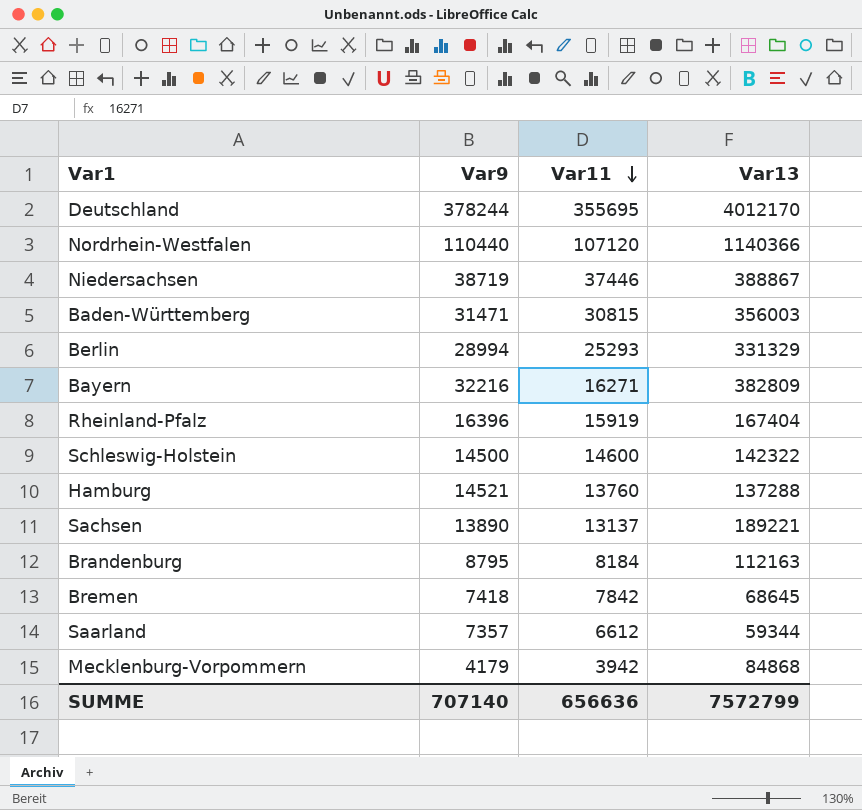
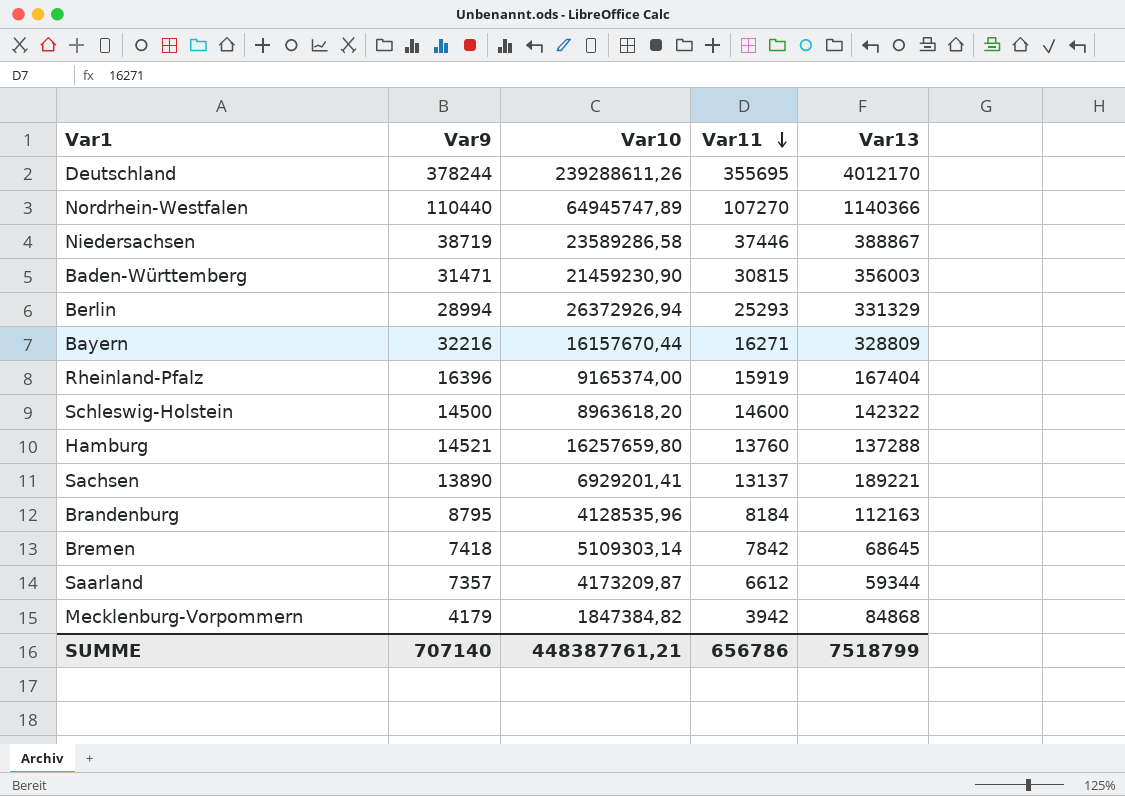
column Var10 | position: none -> 3
Nordrhein-Westfalen | Var11: 107120 -> 107270
Bayern | Var13: 382809 -> 328809
SUMME | Var11: 656636 -> 656786
SUMME | Var13: 7572799 -> 7518799

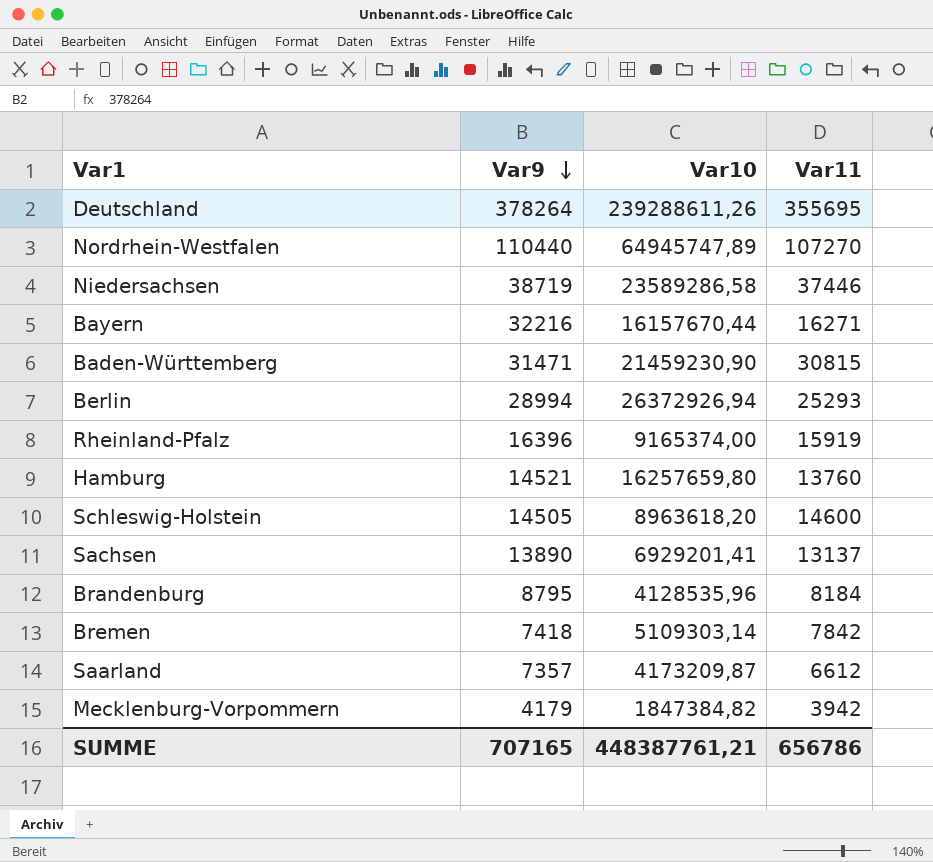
row order: Var11 descending -> Var9 descending
column Var13 | position: 5 -> none
Deutschland | Var9: 378244 -> 378264
Schleswig-Holstein | Var9: 14500 -> 14505
SUMME | Var9: 707140 -> 707165

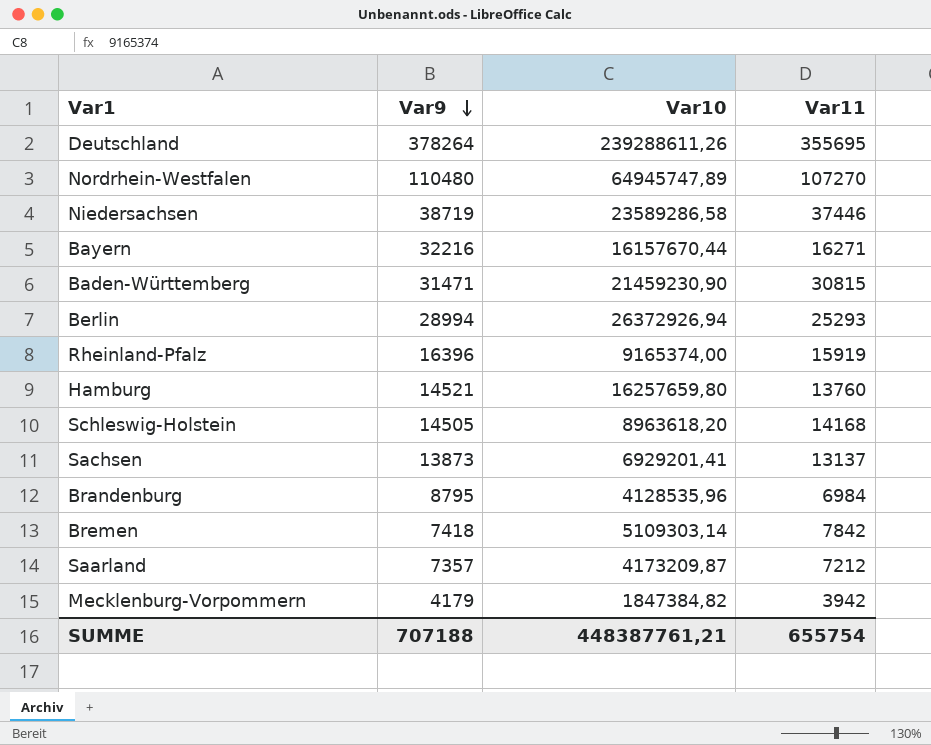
Nordrhein-Westfalen | Var9: 110440 -> 110480
Schleswig-Holstein | Var11: 14600 -> 14168
Sachsen | Var9: 13890 -> 13873
Brandenburg | Var11: 8184 -> 6984
Saarland | Var11: 6612 -> 7212
SUMME | Var9: 707165 -> 707188
SUMME | Var11: 656786 -> 655754

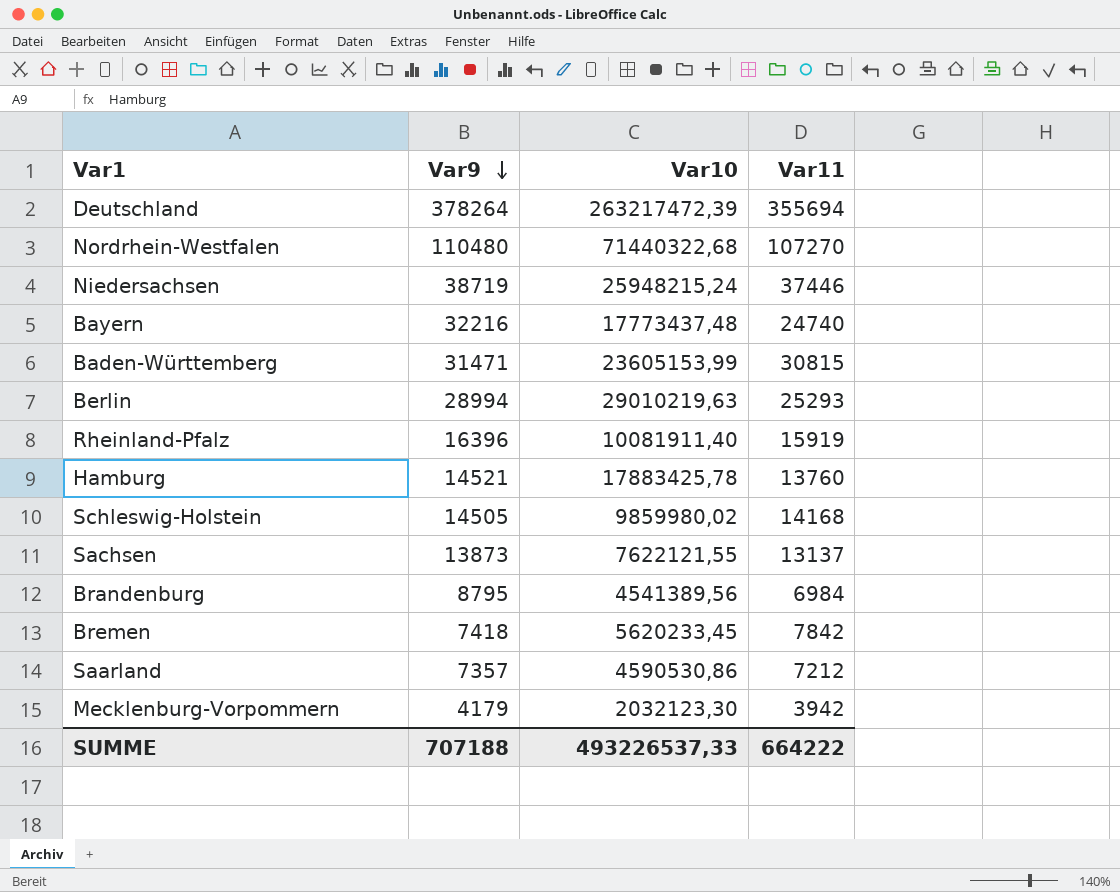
Deutschland | Var10: 239288611,26 -> 263217472,39
Deutschland | Var11: 355695 -> 355694
Nordrhein-Westfalen | Var10: 64945747,89 -> 71440322,68
Niedersachsen | Var10: 23589286,58 -> 25948215,24
Bayern | Var10: 16157670,44 -> 17773437,48
Bayern | Var11: 16271 -> 24740
Baden-Württemberg | Var10: 21459230,90 -> 23605153,99
Berlin | Var10: 26372926,94 -> 29010219,63
Rheinland-Pfalz | Var10: 9165374,00 -> 10081911,40
Hamburg | Var10: 16257659,80 -> 17883425,78
Schleswig-Holstein | Var10: 8963618,20 -> 9859980,02
Sachsen | Var10: 6929201,41 -> 7622121,55
Brandenburg | Var10: 4128535,96 -> 4541389,56
Bremen | Var10: 5109303,14 -> 5620233,45
Saarland | Var10: 4173209,87 -> 4590530,86
Mecklenburg-Vorpommern | Var10: 1847384,82 -> 2032123,30
SUMME | Var10: 448387761,21 -> 493226537,33
SUMME | Var11: 655754 -> 664222

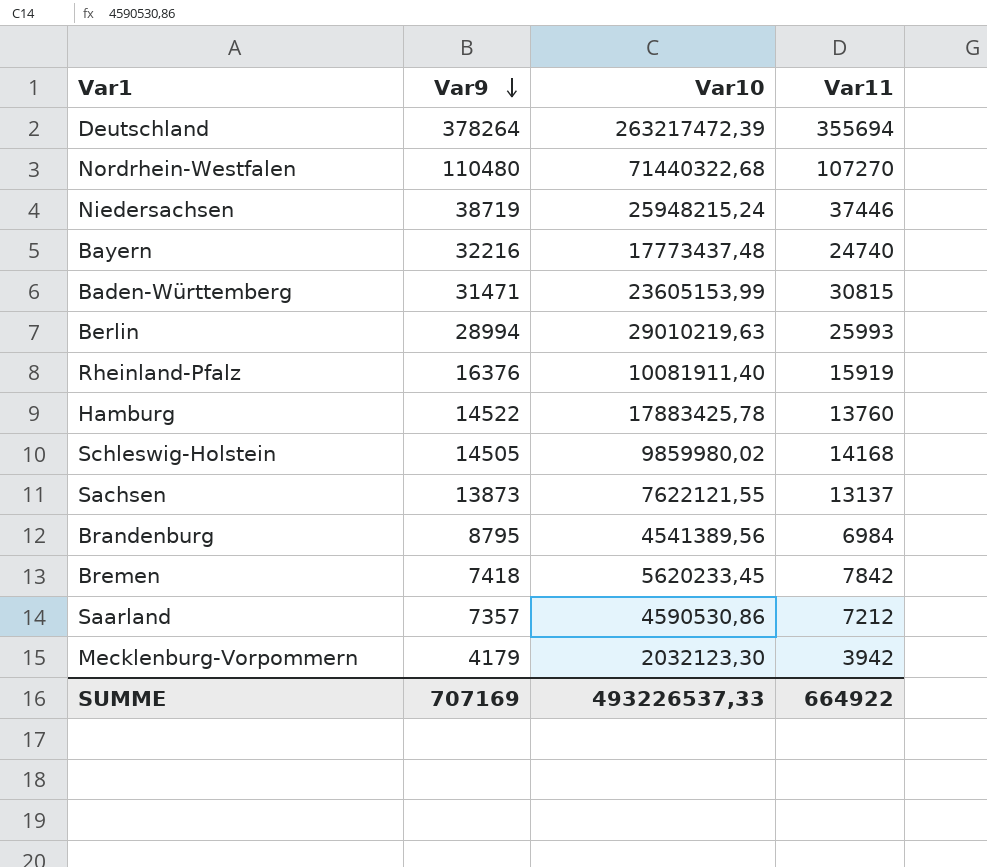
Berlin | Var11: 25293 -> 25993
Rheinland-Pfalz | Var9: 16396 -> 16376
Hamburg | Var9: 14521 -> 14522
SUMME | Var9: 707188 -> 707169
SUMME | Var11: 664222 -> 664922

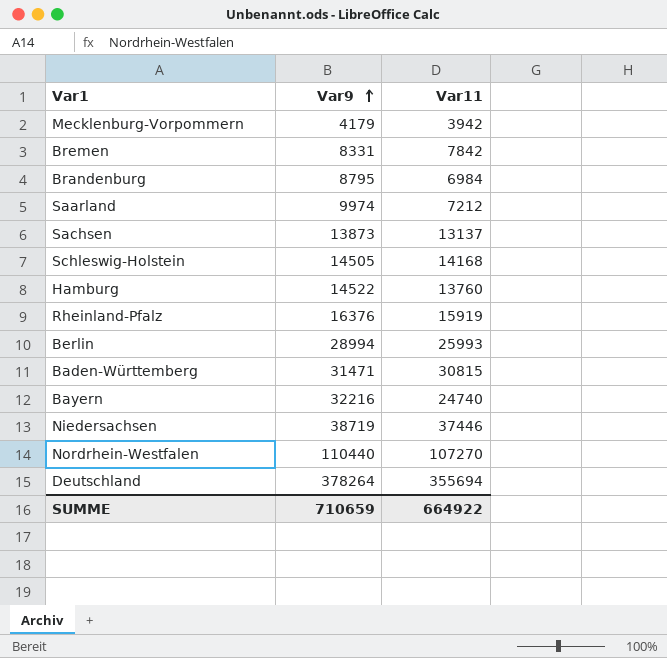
row order: Var9 descending -> Var9 ascending
column Var10 | position: 3 -> none
Bremen | Var9: 7418 -> 8331
Saarland | Var9: 7357 -> 9974
Nordrhein-Westfalen | Var9: 110480 -> 110440
SUMME | Var9: 707169 -> 710659

